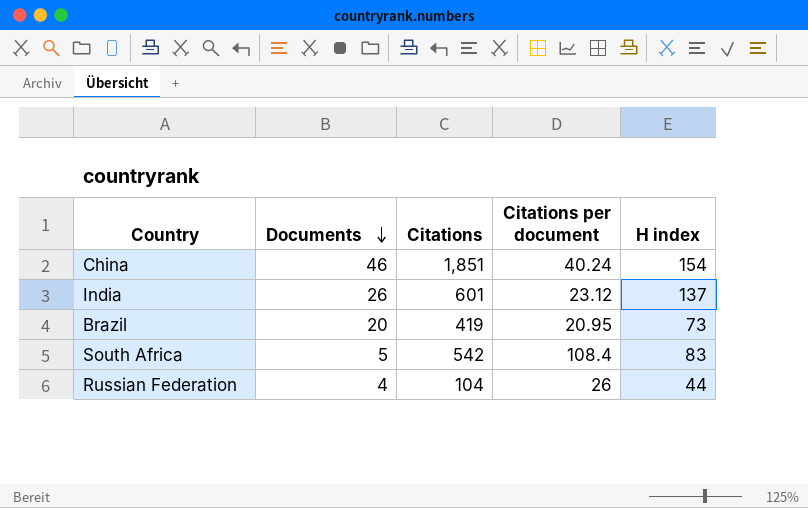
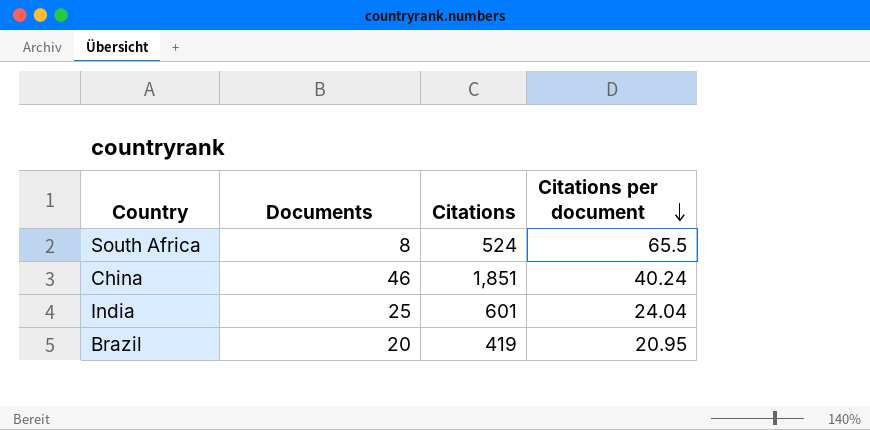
row order: Documents descending -> Citations per document descending
column H index | position: 5 -> none
row Russian Federation: 4 | 104 | 26 | 44 -> none
South Africa | Documents: 5 -> 8
South Africa | Citations: 542 -> 524
South Africa | Citations per document: 108.4 -> 65.5
India | Documents: 26 -> 25
India | Citations per document: 23.12 -> 24.04

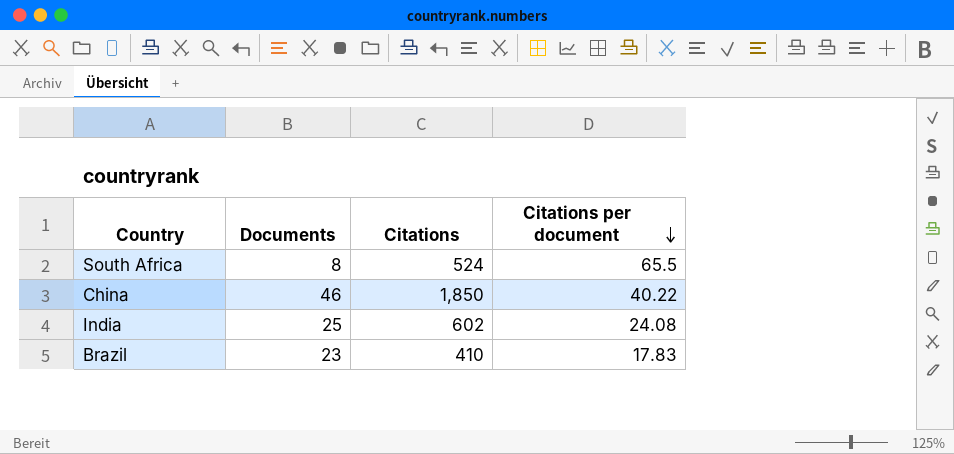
China | Citations: 1,851 -> 1,850
China | Citations per document: 40.24 -> 40.22
India | Citations: 601 -> 602
India | Citations per document: 24.04 -> 24.08
Brazil | Documents: 20 -> 23
Brazil | Citations: 419 -> 410
Brazil | Citations per document: 20.95 -> 17.83

